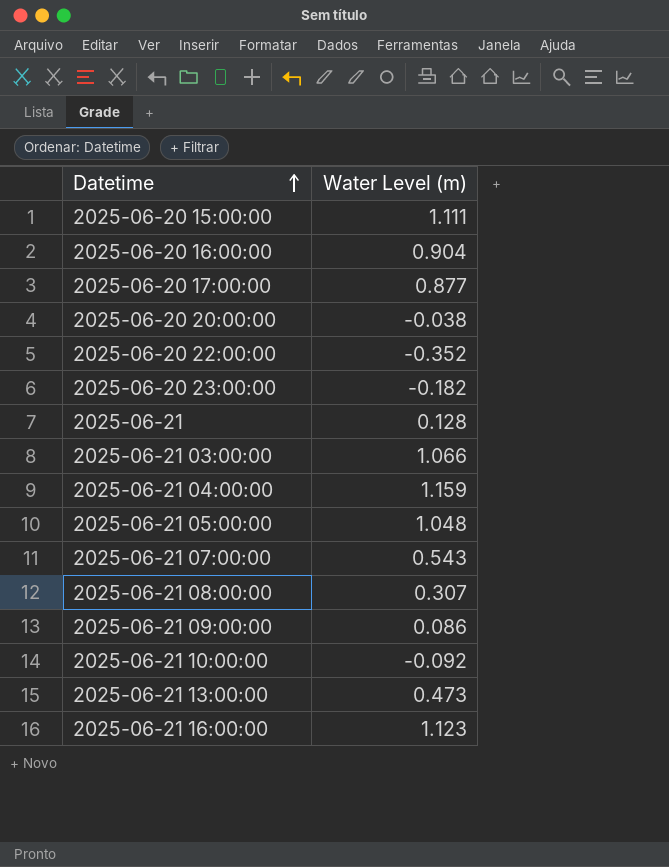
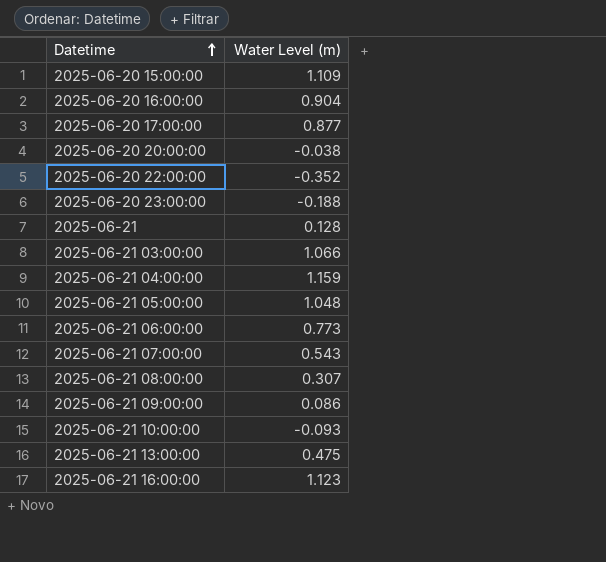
2025-06-20 15:00:00 | Water Level (m): 1.111 -> 1.109
2025-06-20 23:00:00 | Water Level (m): -0.182 -> -0.188
row 2025-06-21 06:00:00: none -> 0.773
2025-06-21 10:00:00 | Water Level (m): -0.092 -> -0.093
2025-06-21 13:00:00 | Water Level (m): 0.473 -> 0.475

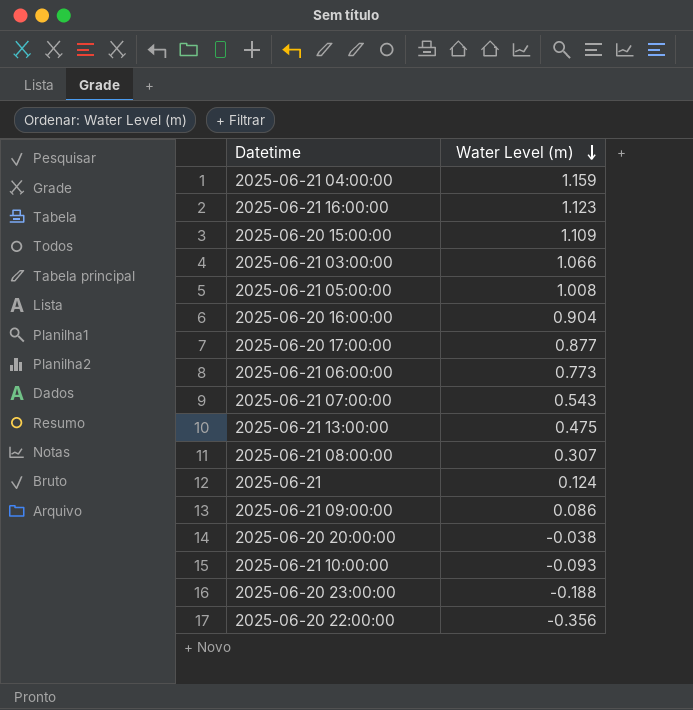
row order: Datetime ascending -> Water Level (m) descending
2025-06-21 05:00:00 | Water Level (m): 1.048 -> 1.008
2025-06-21 | Water Level (m): 0.128 -> 0.124
2025-06-20 22:00:00 | Water Level (m): -0.352 -> -0.356

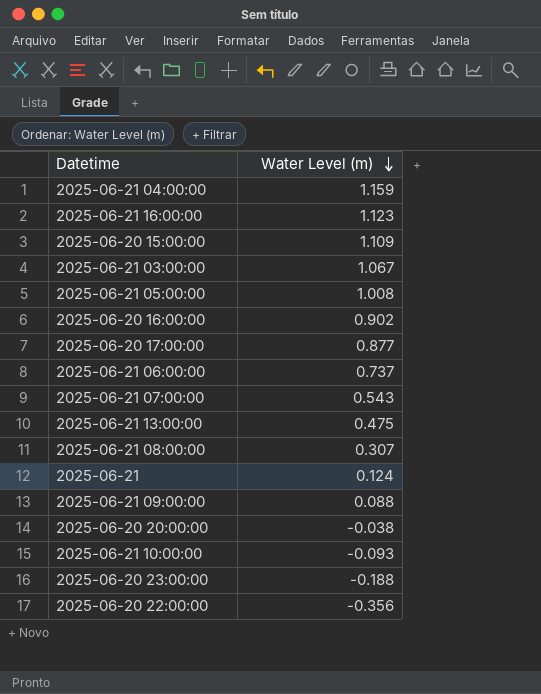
2025-06-21 03:00:00 | Water Level (m): 1.066 -> 1.067
2025-06-20 16:00:00 | Water Level (m): 0.904 -> 0.902
2025-06-21 06:00:00 | Water Level (m): 0.773 -> 0.737
2025-06-21 09:00:00 | Water Level (m): 0.086 -> 0.088

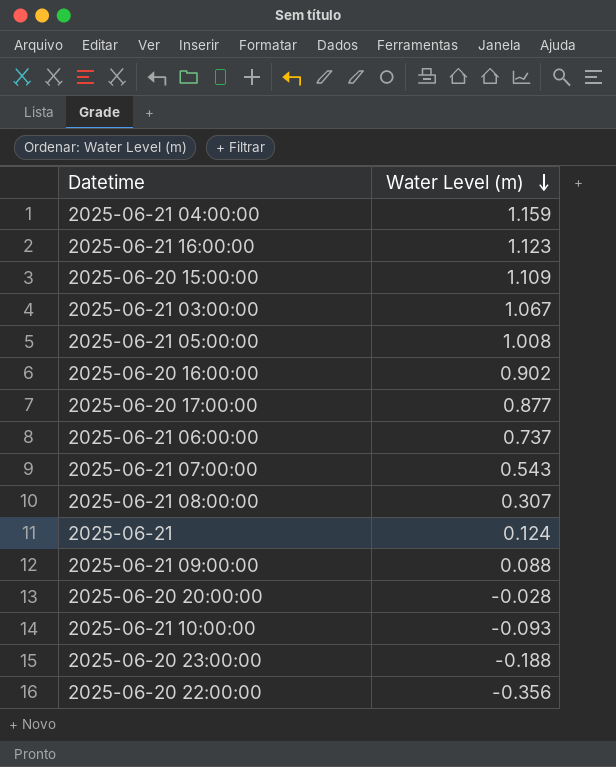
row 2025-06-21 13:00:00: 0.475 -> none
2025-06-20 20:00:00 | Water Level (m): -0.038 -> -0.028

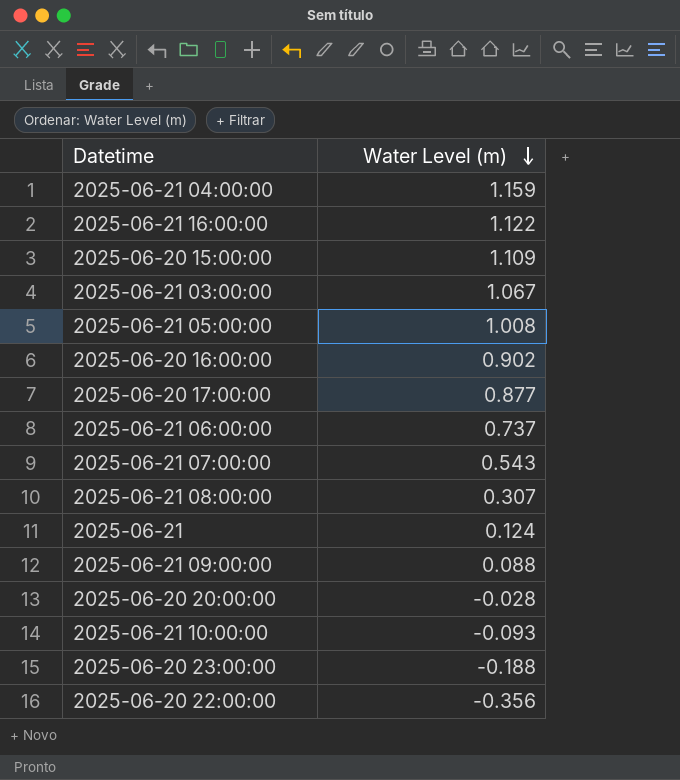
2025-06-21 16:00:00 | Water Level (m): 1.123 -> 1.122

